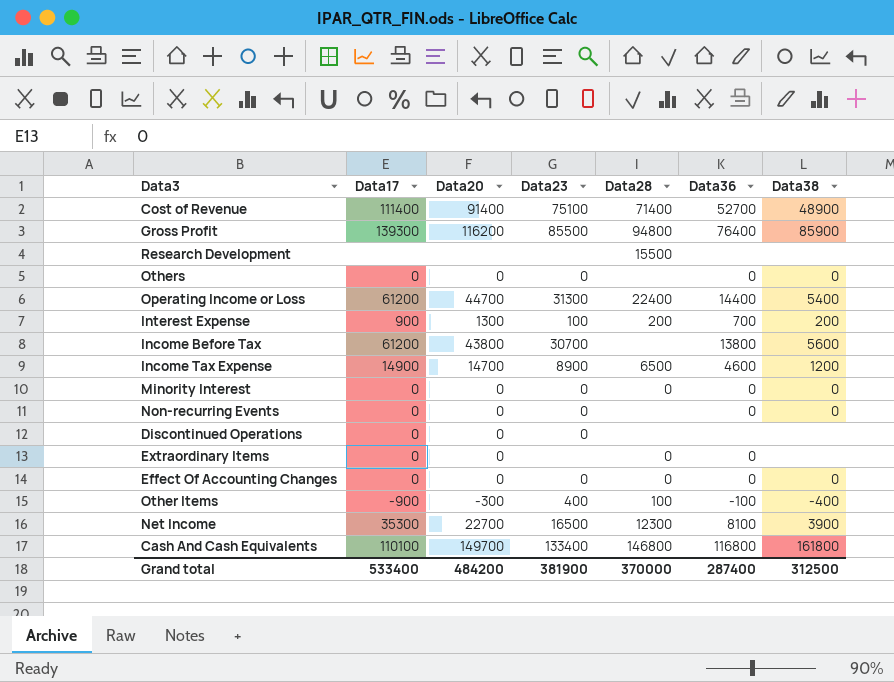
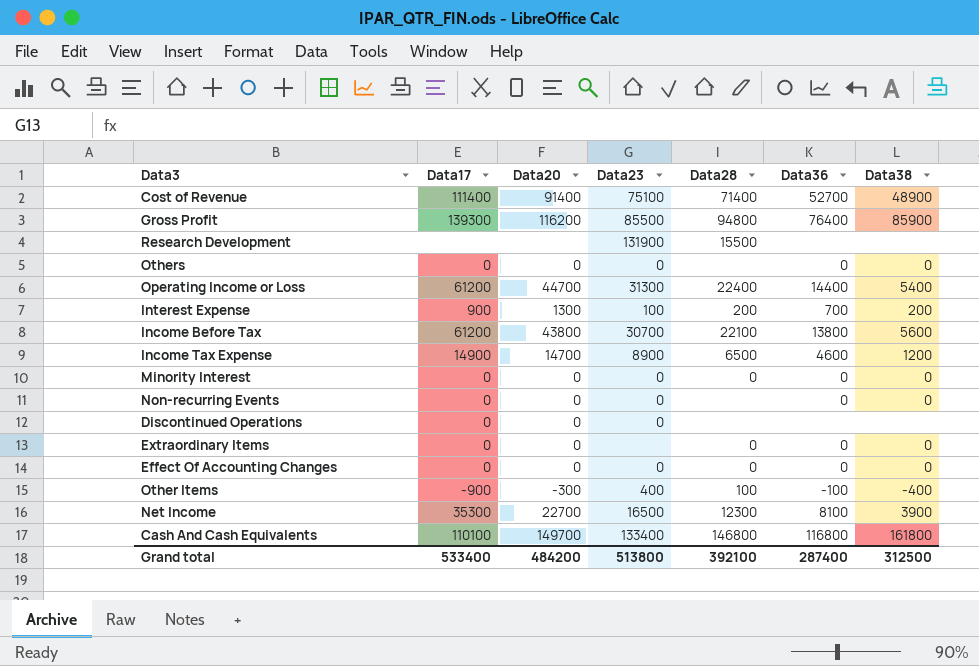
Research Development | Data23: none -> 131900
Income Before Tax | Data28: none -> 22100
Extraordinary Items | Data38: none -> 0
Grand total | Data23: 381900 -> 513800
Grand total | Data28: 370000 -> 392100

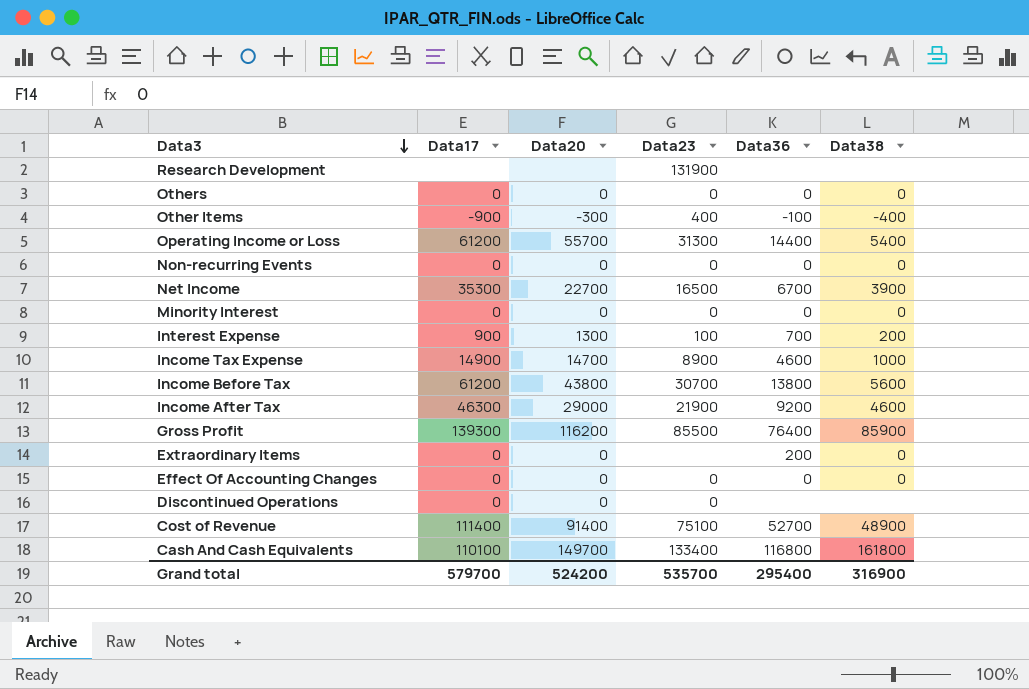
row order: none -> Data3 descending
column Data28 | position: 5 -> none
Operating Income or Loss | Data20: 44700 -> 55700
Net Income | Data36: 8100 -> 6700
Income Tax Expense | Data38: 1200 -> 1000
row Income After Tax: none -> 46300 | 29000 | 21900 | 9200 | 4600
Extraordinary Items | Data36: 0 -> 200
Grand total | Data17: 533400 -> 579700
Grand total | Data20: 484200 -> 524200
Grand total | Data23: 513800 -> 535700
Grand total | Data36: 287400 -> 295400
Grand total | Data38: 312500 -> 316900

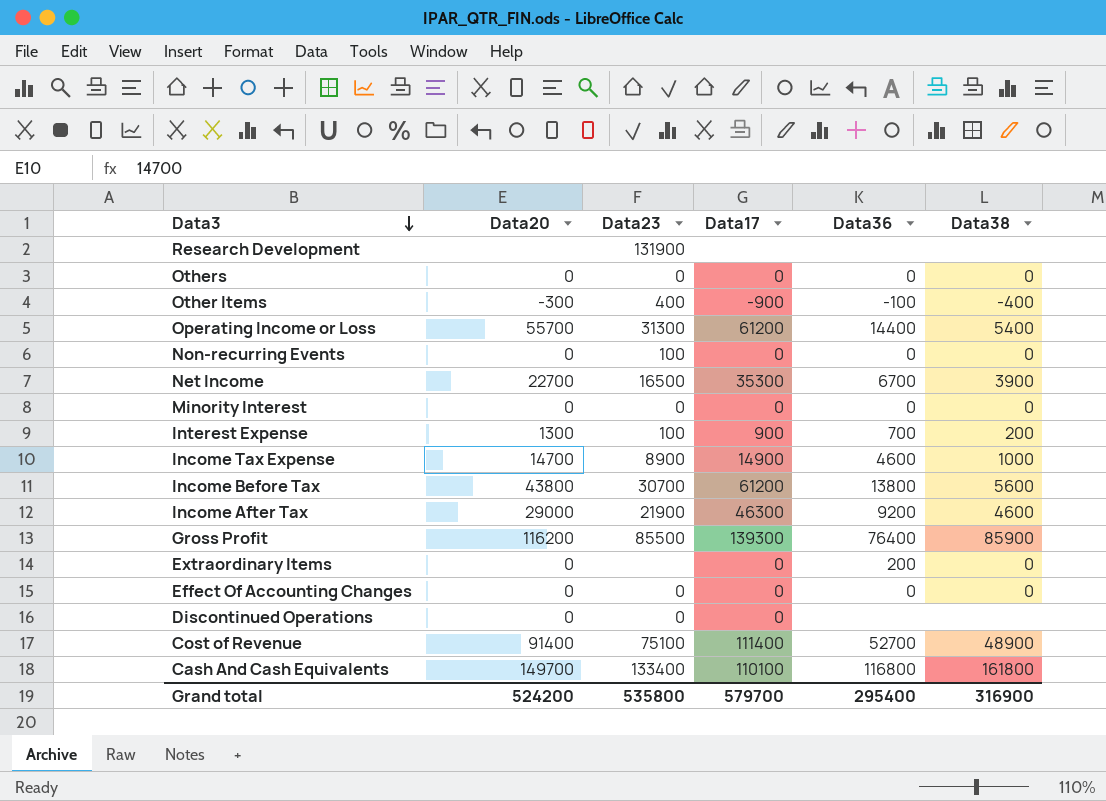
column Data17 | position: 2 -> 4
Non-recurring Events | Data23: 0 -> 100
Grand total | Data23: 535700 -> 535800

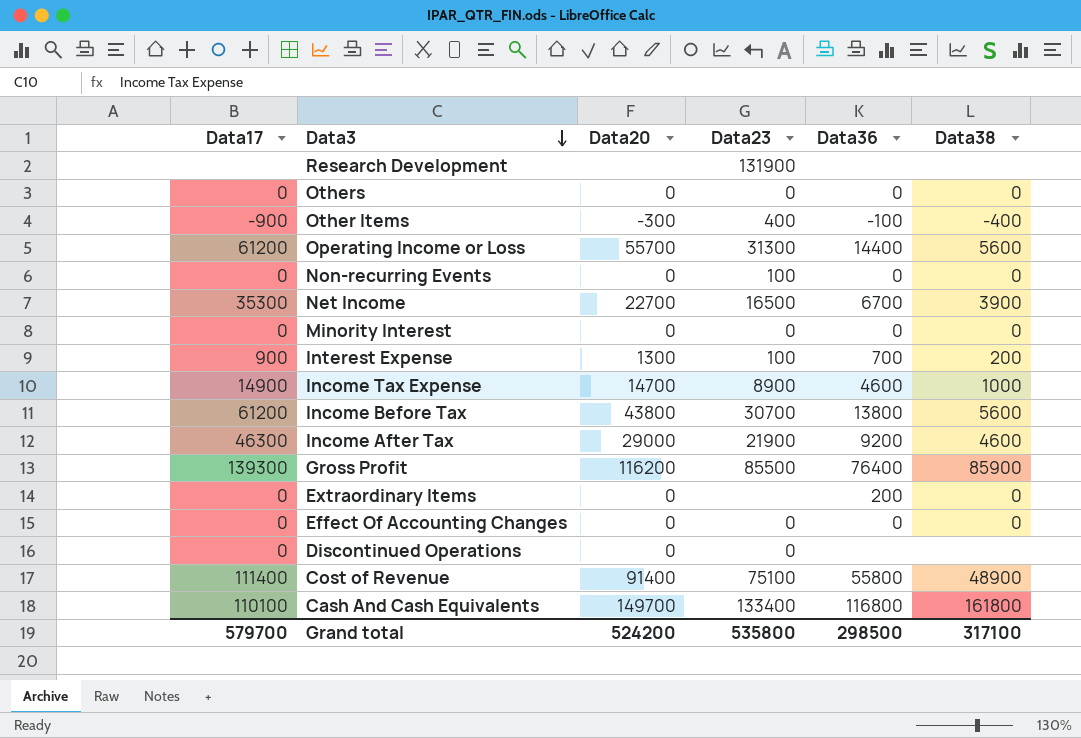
column Data17 | position: 4 -> 1
Operating Income or Loss | Data38: 5400 -> 5600
Cost of Revenue | Data36: 52700 -> 55800
Grand total | Data36: 295400 -> 298500
Grand total | Data38: 316900 -> 317100

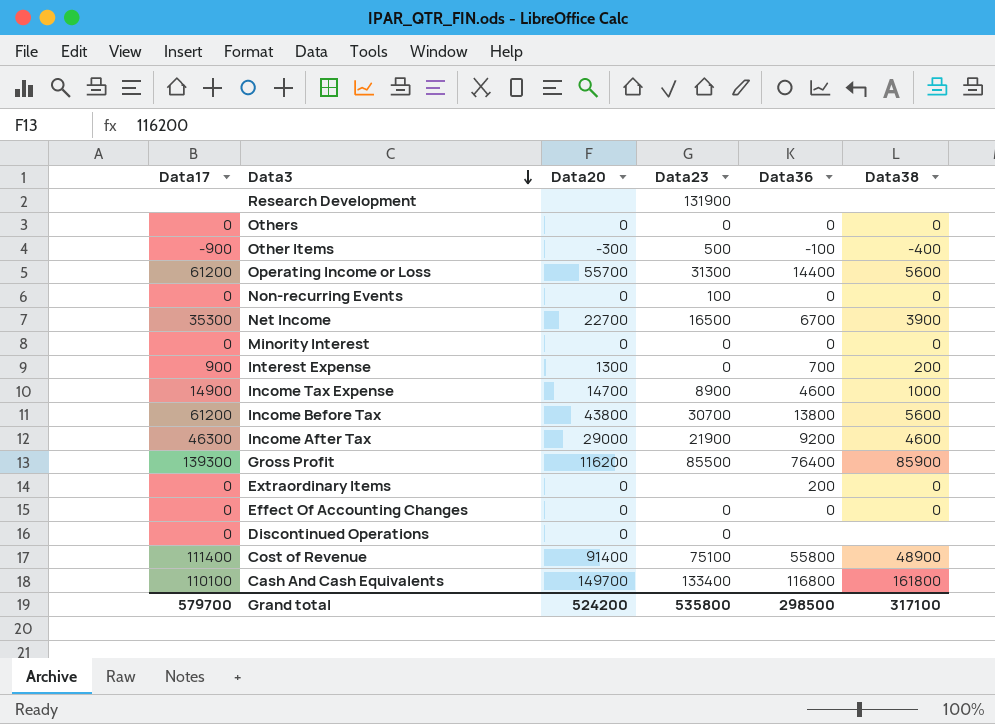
Other Items | Data23: 400 -> 500
Interest Expense | Data23: 100 -> 0

